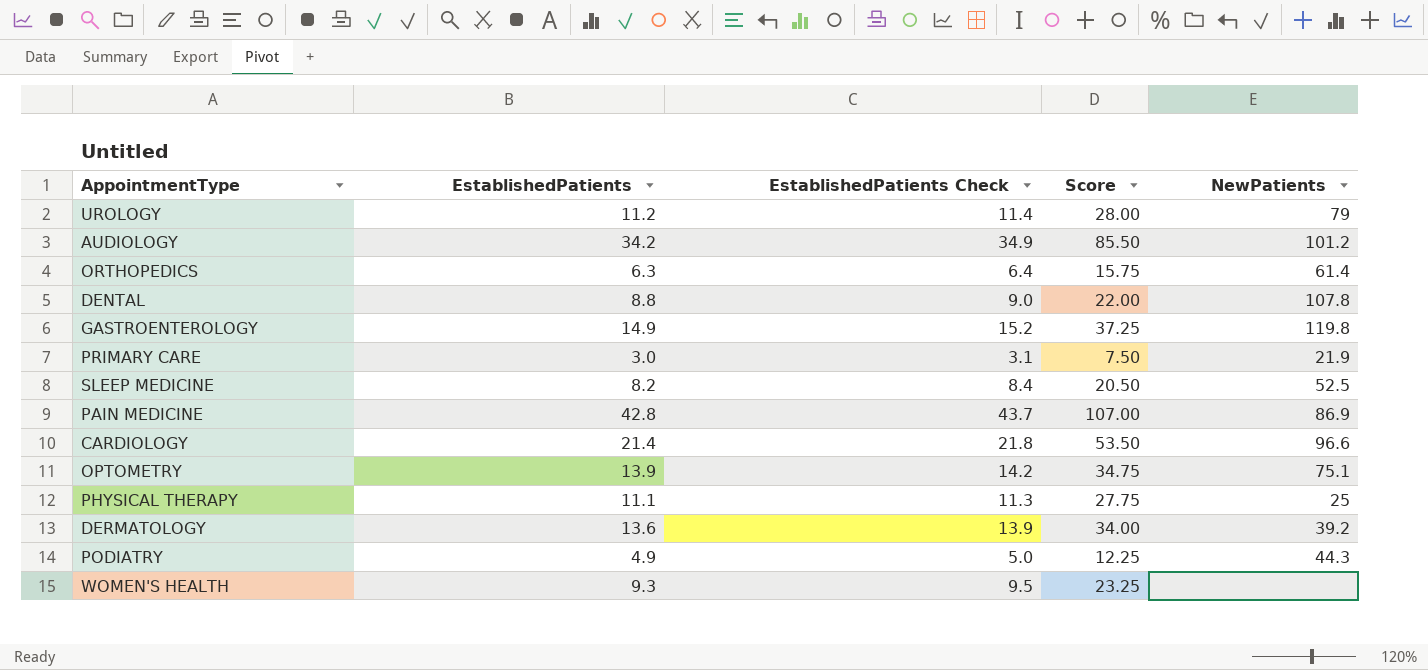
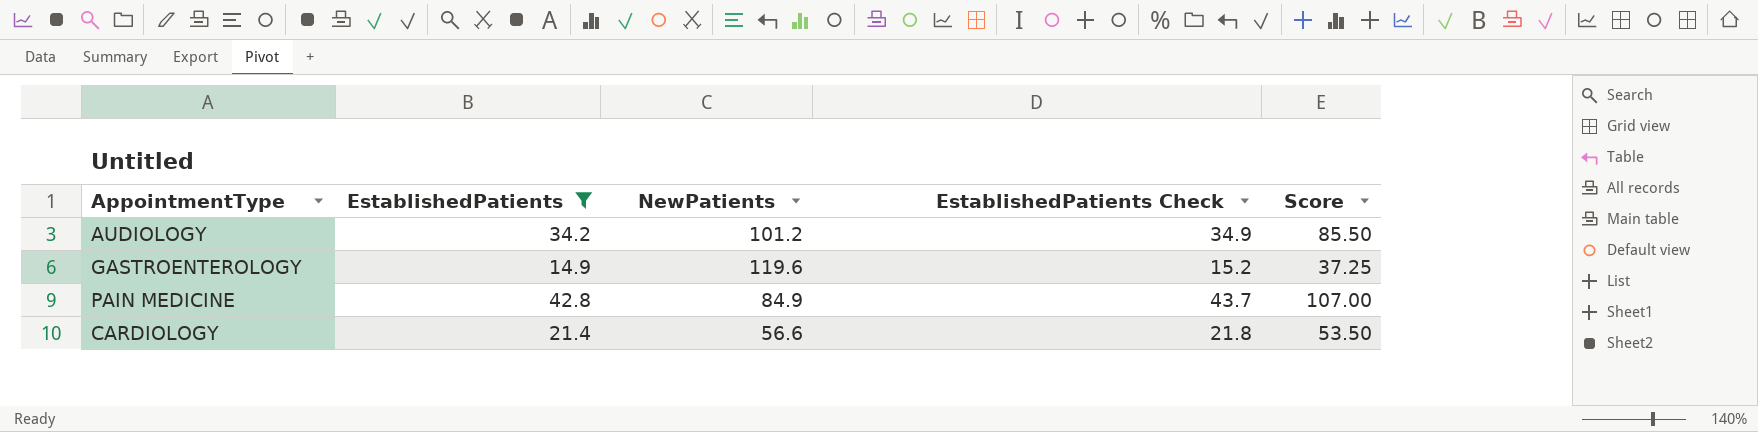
filter: none -> EstablishedPatients >= 14.9
column NewPatients | position: 5 -> 3
GASTROENTEROLOGY | NewPatients: 119.8 -> 119.6
PAIN MEDICINE | NewPatients: 86.9 -> 84.9
CARDIOLOGY | NewPatients: 96.6 -> 56.6

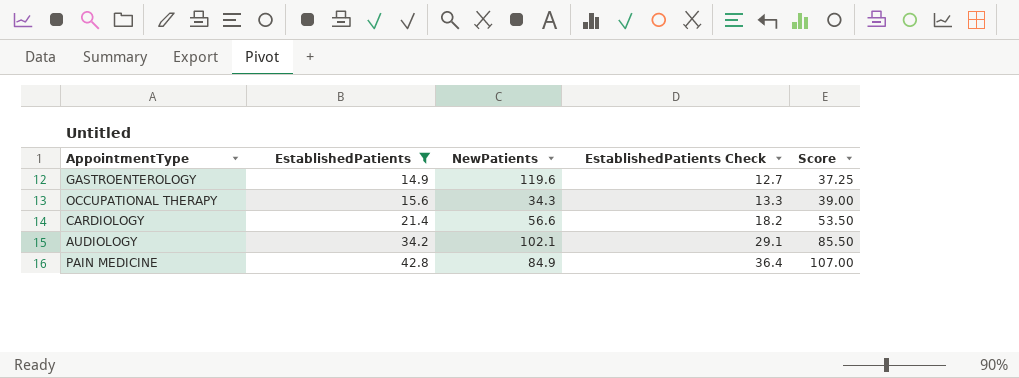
row order: none -> EstablishedPatients ascending
column EstablishedPatients Check | formula: [EstablishedPatients] * 1.02 -> [EstablishedPatients] * 0.85
row OCCUPATIONAL THERAPY: none -> 15.6 | 34.3 | 13.3 | 39.00
AUDIOLOGY | NewPatients: 101.2 -> 102.1

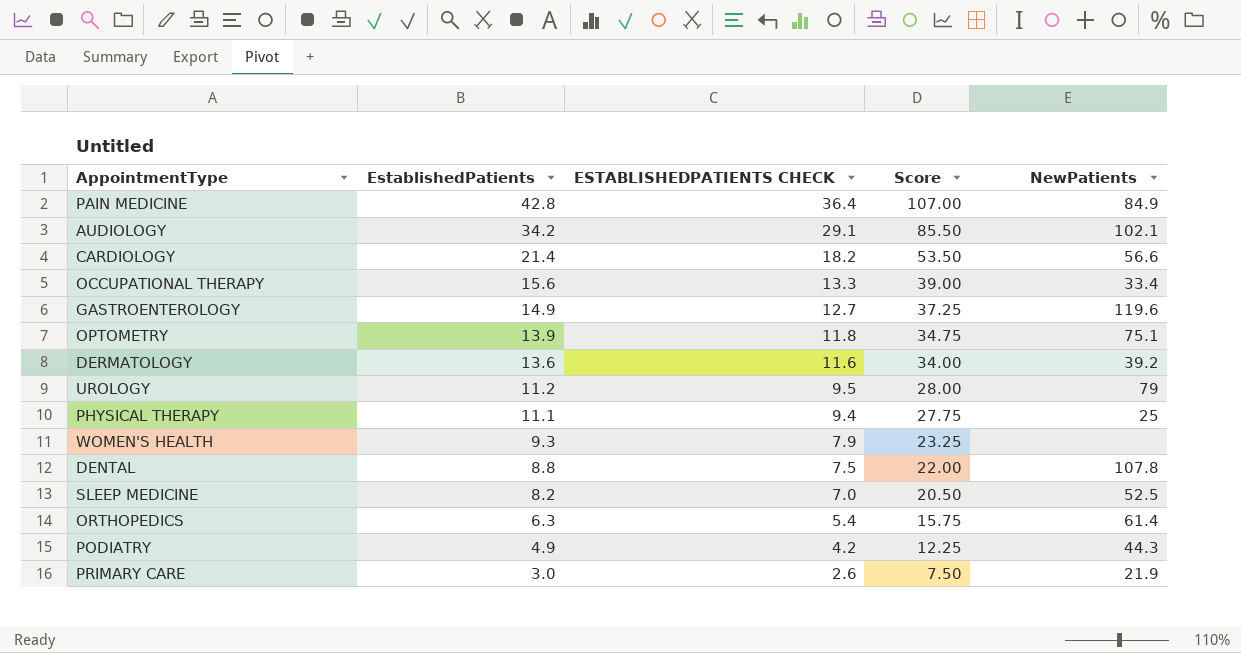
filter: EstablishedPatients >= 14.9 -> none
row order: EstablishedPatients ascending -> EstablishedPatients descending
column name: EstablishedPatients Check -> ESTABLISHEDPATIENTS CHECK
column NewPatients | position: 3 -> 5
OCCUPATIONAL THERAPY | NewPatients: 34.3 -> 33.4

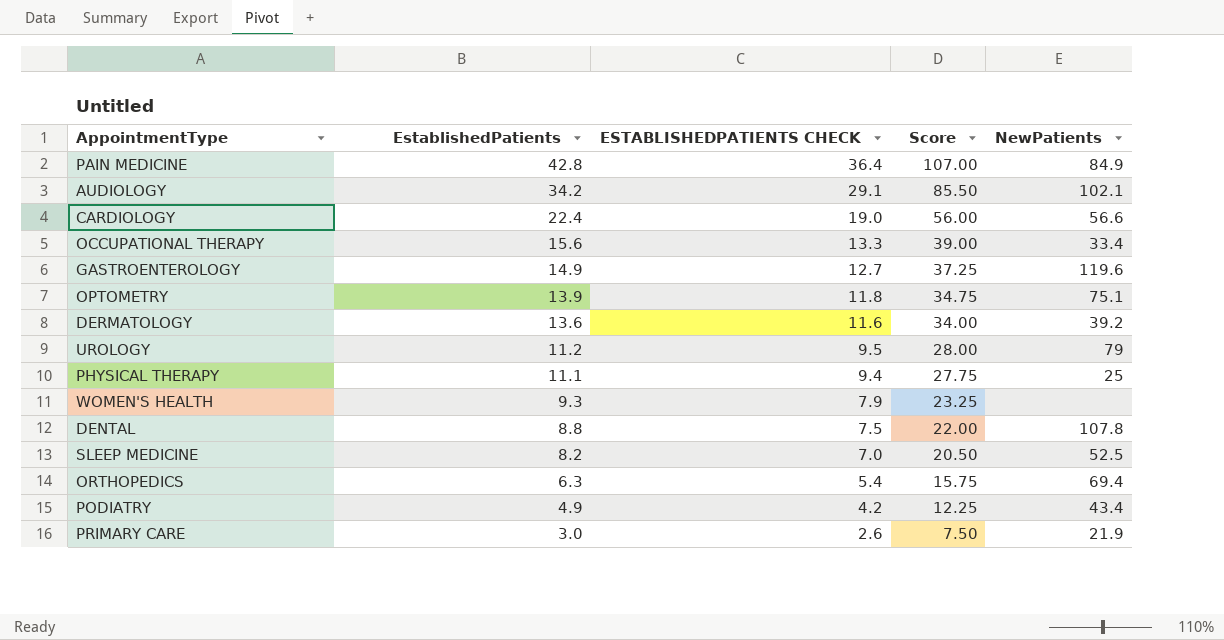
CARDIOLOGY | EstablishedPatients: 21.4 -> 22.4
CARDIOLOGY | ESTABLISHEDPATIENTS CHECK: 18.2 -> 19.0
CARDIOLOGY | Score: 53.50 -> 56.00
ORTHOPEDICS | NewPatients: 61.4 -> 69.4
PODIATRY | NewPatients: 44.3 -> 43.4

